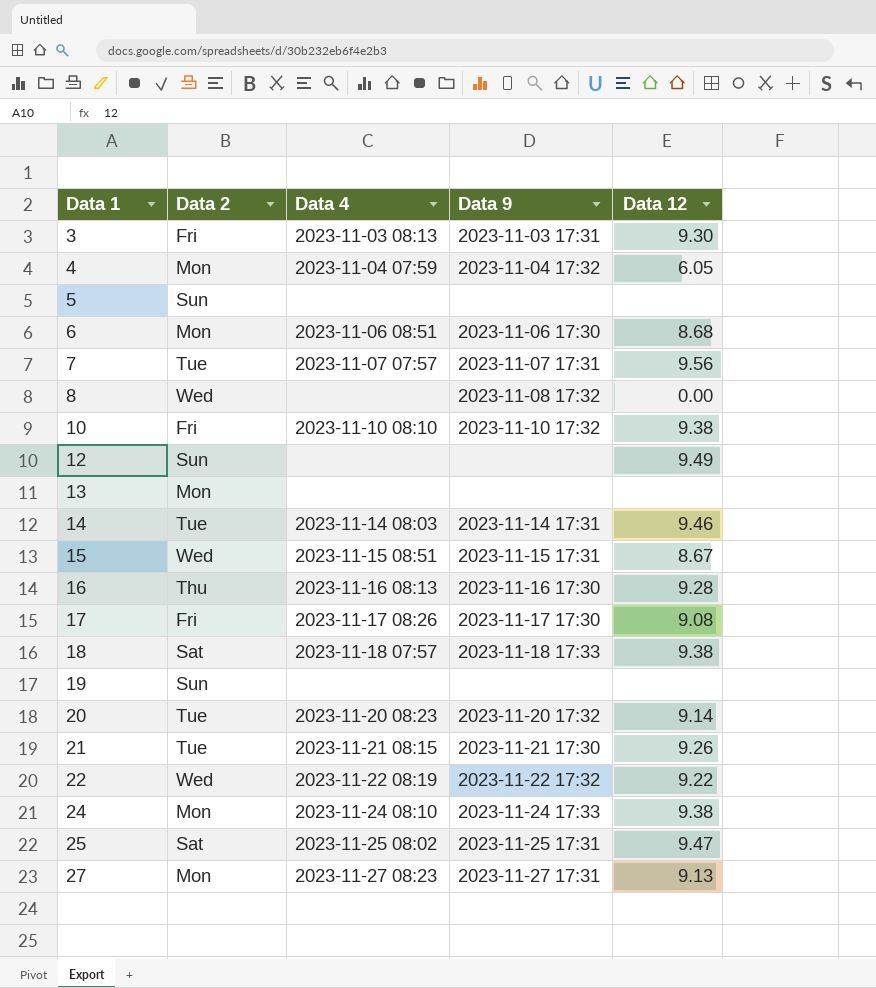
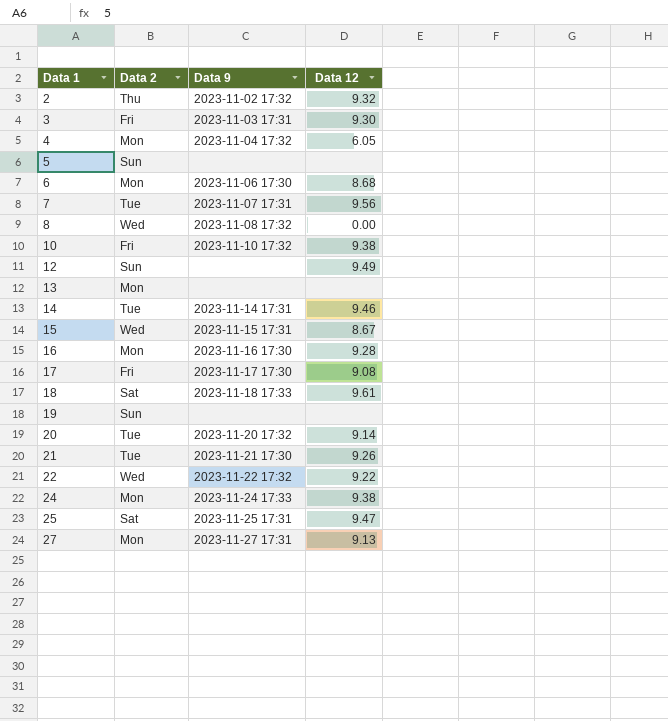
column Data 4 | position: 3 -> none
row 2: none -> Thu | 2023-11-02 17:32 | 9.32
16 | Data 2: Thu -> Mon
18 | Data 12: 9.38 -> 9.61

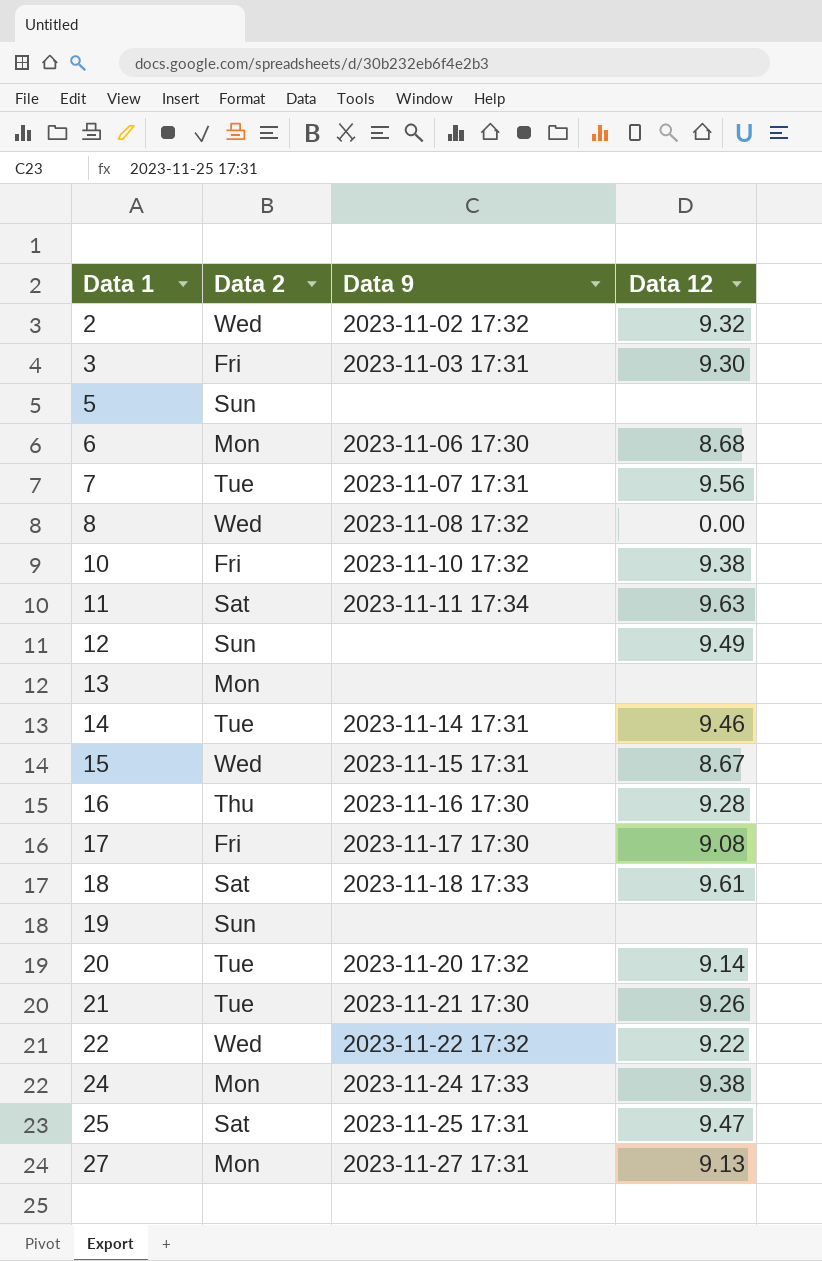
row 4: Mon | 2023-11-04 17:32 | 6.05 -> none
2 | Data 2: Thu -> Wed
row 11: none -> Sat | 2023-11-11 17:34 | 9.63
16 | Data 2: Mon -> Thu

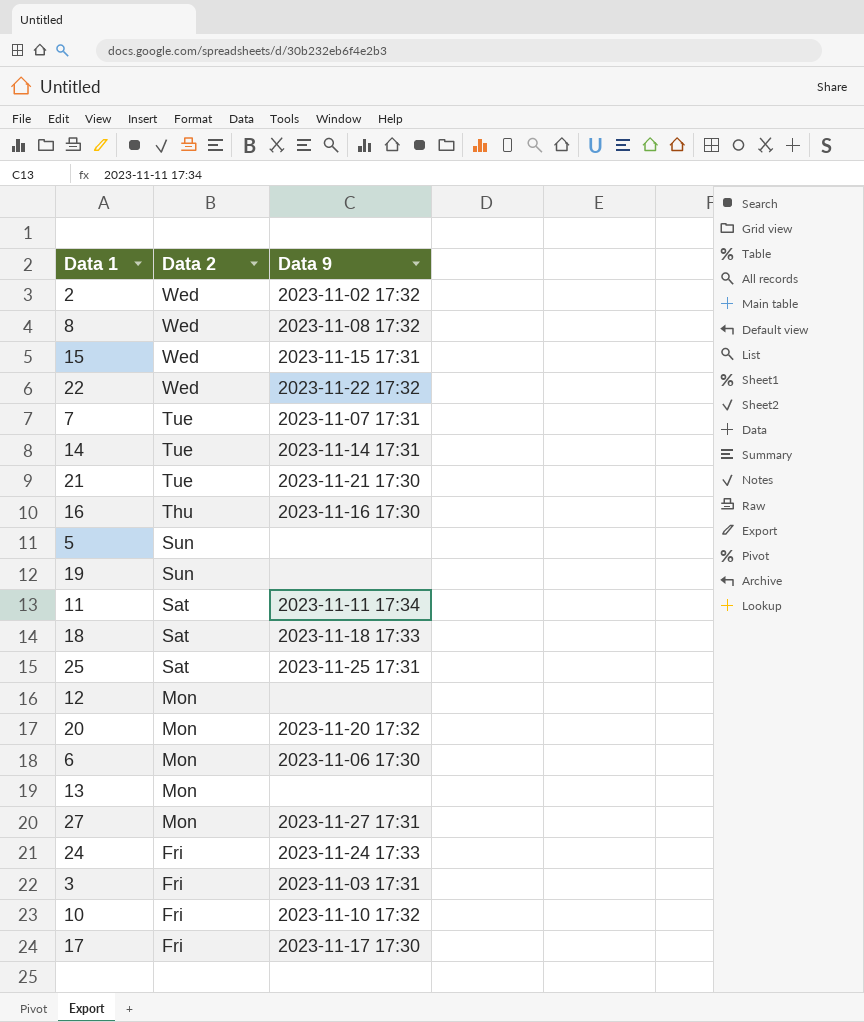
row order: Data 1 ascending -> Data 2 descending
column Data 12 | position: 4 -> none
12 | Data 2: Sun -> Mon
20 | Data 2: Tue -> Mon
24 | Data 2: Mon -> Fri

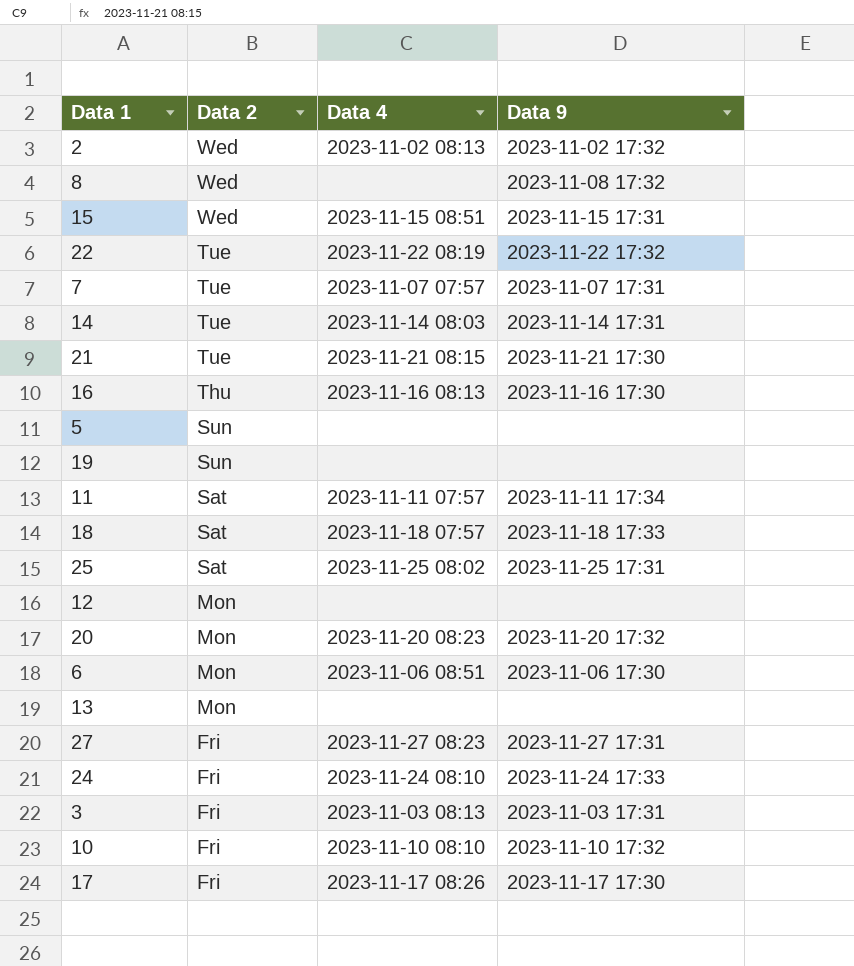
column Data 4 | position: none -> 3
22 | Data 2: Wed -> Tue
27 | Data 2: Mon -> Fri

